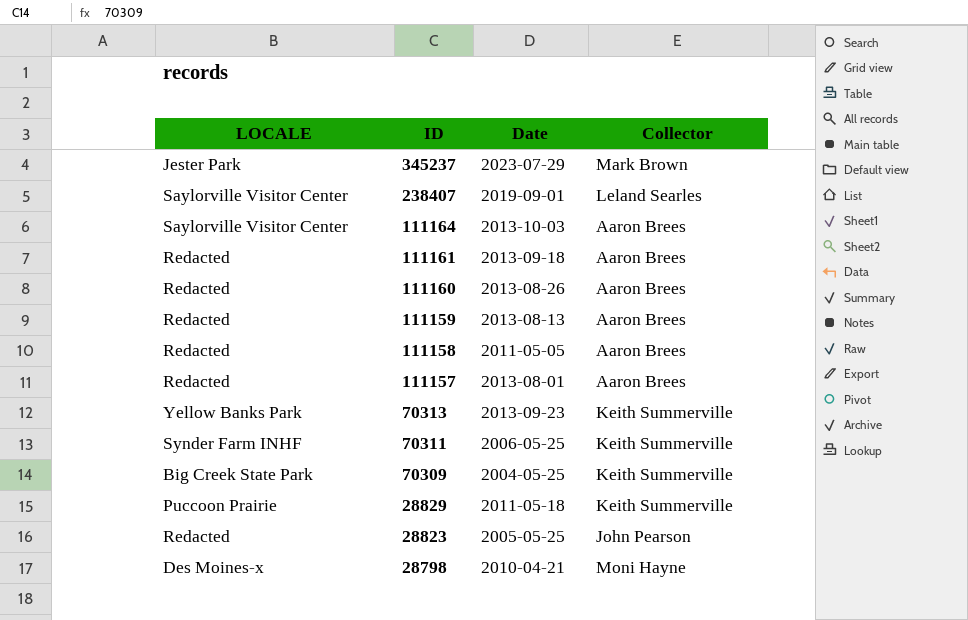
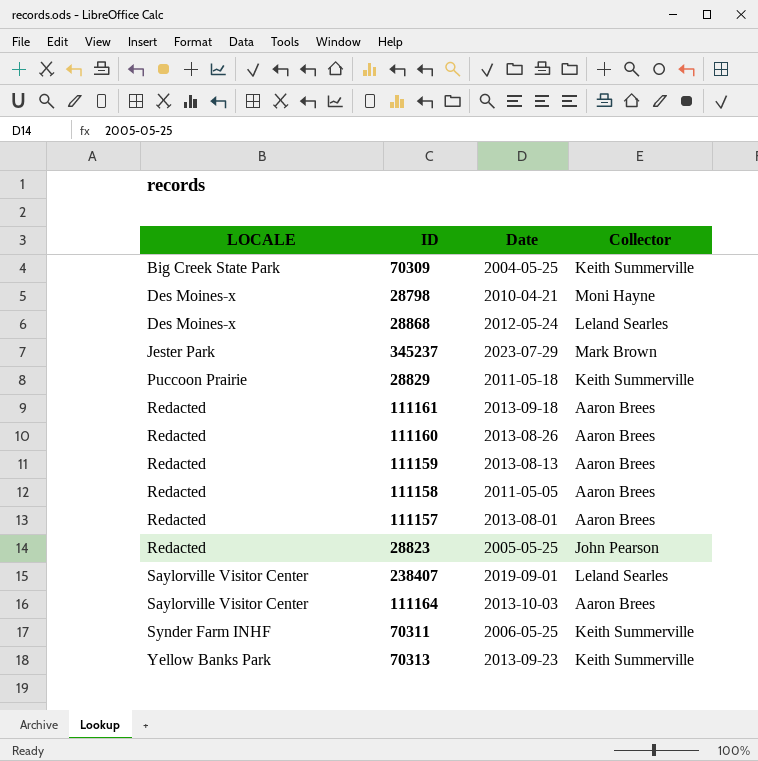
row order: ID descending -> LOCALE ascending
row 28868: none -> Des Moines-x | 2012-05-24 | Leland Searles

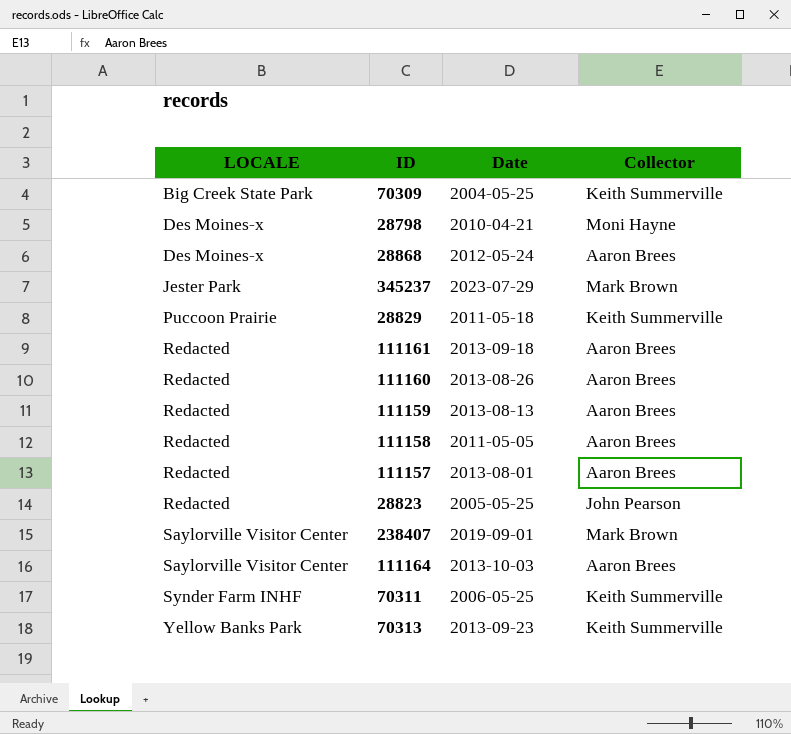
28868 | Collector: Leland Searles -> Aaron Brees
238407 | Collector: Leland Searles -> Mark Brown

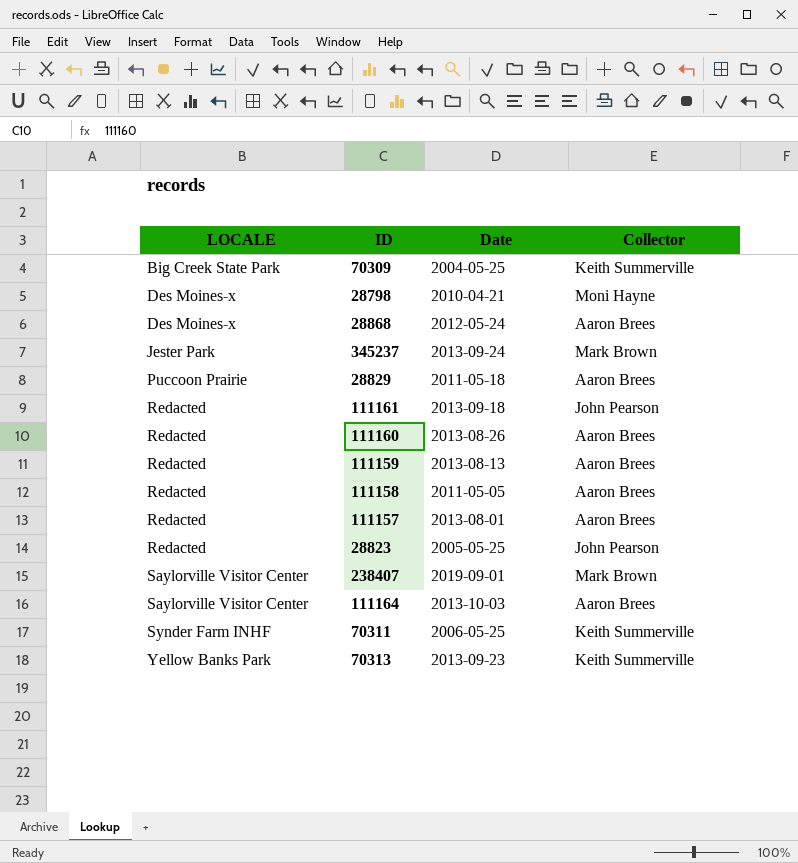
345237 | Date: 2023-07-29 -> 2013-09-24
28829 | Collector: Keith Summerville -> Aaron Brees
111161 | Collector: Aaron Brees -> John Pearson

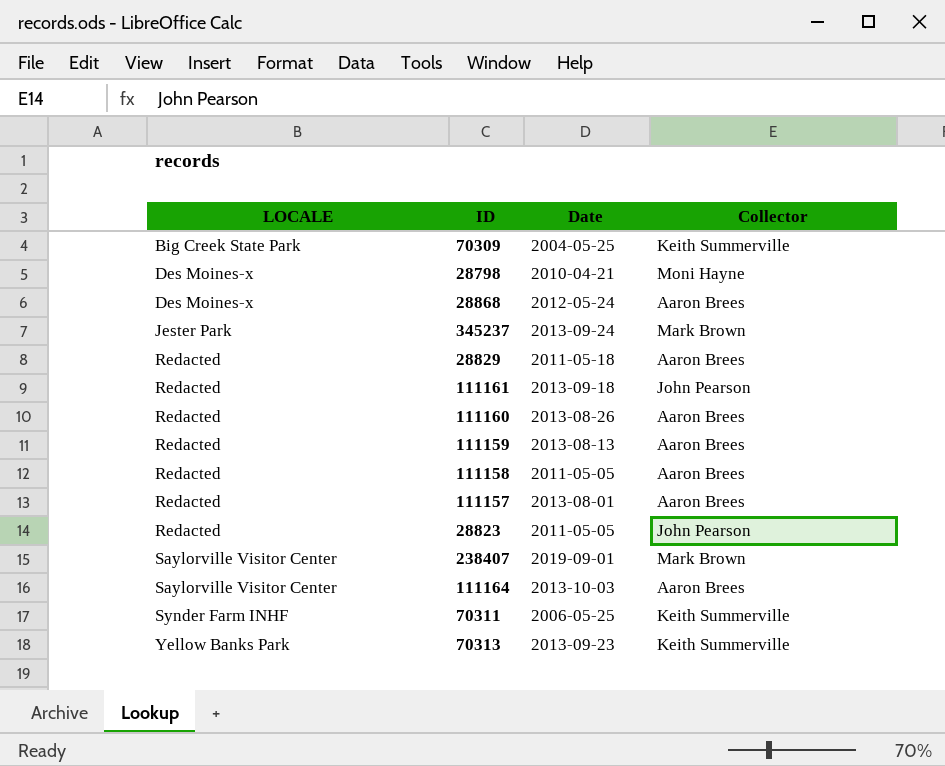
28829 | LOCALE: Puccoon Prairie -> Redacted
28823 | Date: 2005-05-25 -> 2011-05-05

